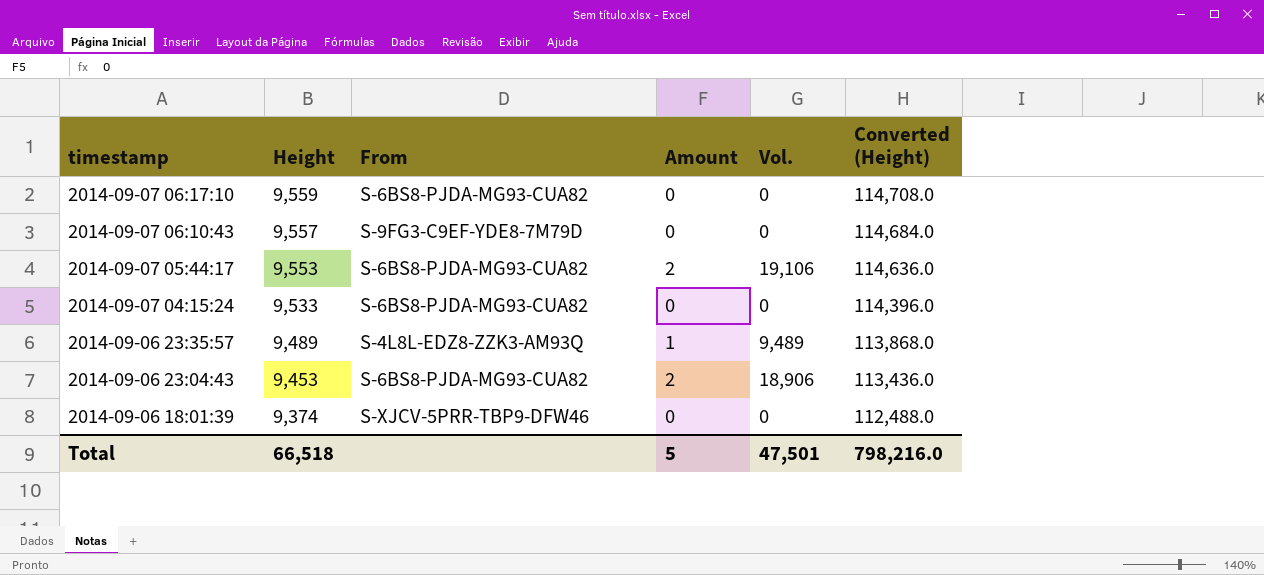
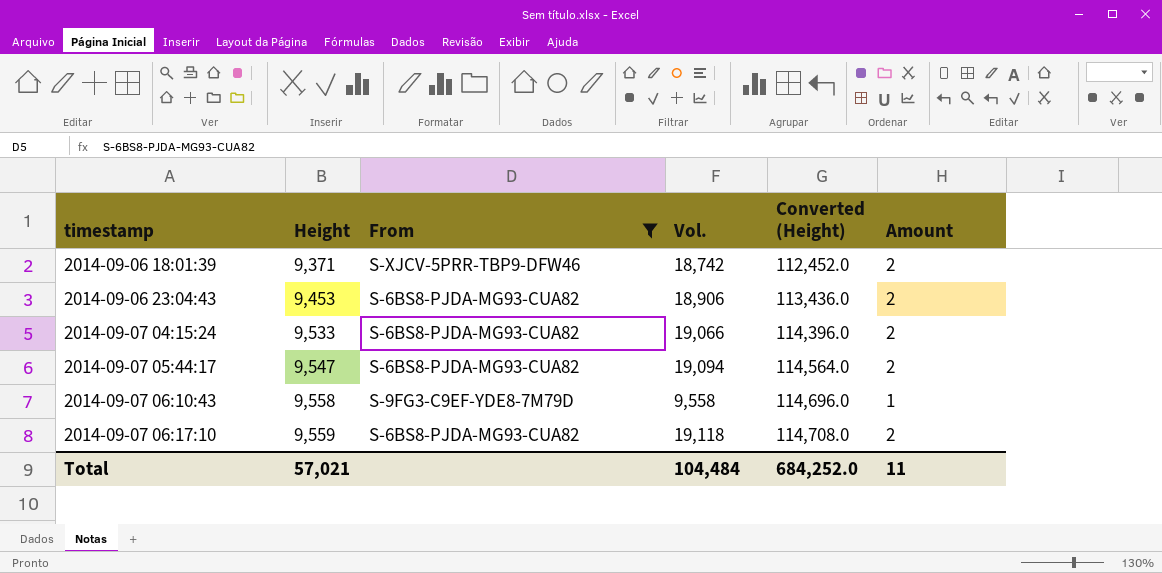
filter: none -> From != S-4L8L-EDZ8-ZZK3-AM93Q
row order: timestamp descending -> timestamp ascending
column Amount | position: 4 -> 6
2014-09-06 18:01:39 | Height: 9,374 -> 9,371
2014-09-06 18:01:39 | Vol.: 0 -> 18,742
2014-09-06 18:01:39 | Converted (Height): 112,488.0 -> 112,452.0
2014-09-06 18:01:39 | Amount: 0 -> 2
2014-09-07 04:15:24 | Vol.: 0 -> 19,066
2014-09-07 04:15:24 | Amount: 0 -> 2
2014-09-07 05:44:17 | Height: 9,553 -> 9,547
2014-09-07 05:44:17 | Vol.: 19,106 -> 19,094
2014-09-07 05:44:17 | Converted (Height): 114,636.0 -> 114,564.0
2014-09-07 06:10:43 | Height: 9,557 -> 9,558
2014-09-07 06:10:43 | Vol.: 0 -> 9,558
2014-09-07 06:10:43 | Converted (Height): 114,684.0 -> 114,696.0
2014-09-07 06:10:43 | Amount: 0 -> 1
2014-09-07 06:17:10 | Vol.: 0 -> 19,118
2014-09-07 06:17:10 | Amount: 0 -> 2
Total | Height: 66,518 -> 57,021
Total | Vol.: 47,501 -> 104,484
Total | Converted (Height): 798,216.0 -> 684,252.0
Total | Amount: 5 -> 11

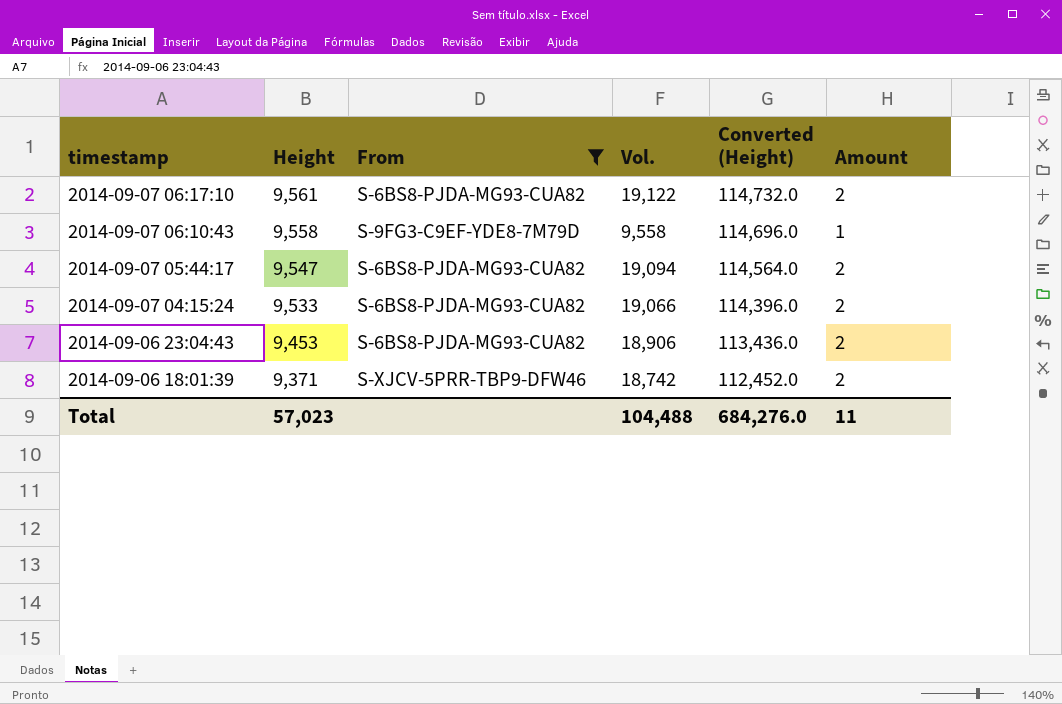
row order: timestamp ascending -> timestamp descending
2014-09-07 06:17:10 | Height: 9,559 -> 9,561
2014-09-07 06:17:10 | Vol.: 19,118 -> 19,122
2014-09-07 06:17:10 | Converted (Height): 114,708.0 -> 114,732.0
Total | Height: 57,021 -> 57,023
Total | Vol.: 104,484 -> 104,488
Total | Converted (Height): 684,252.0 -> 684,276.0

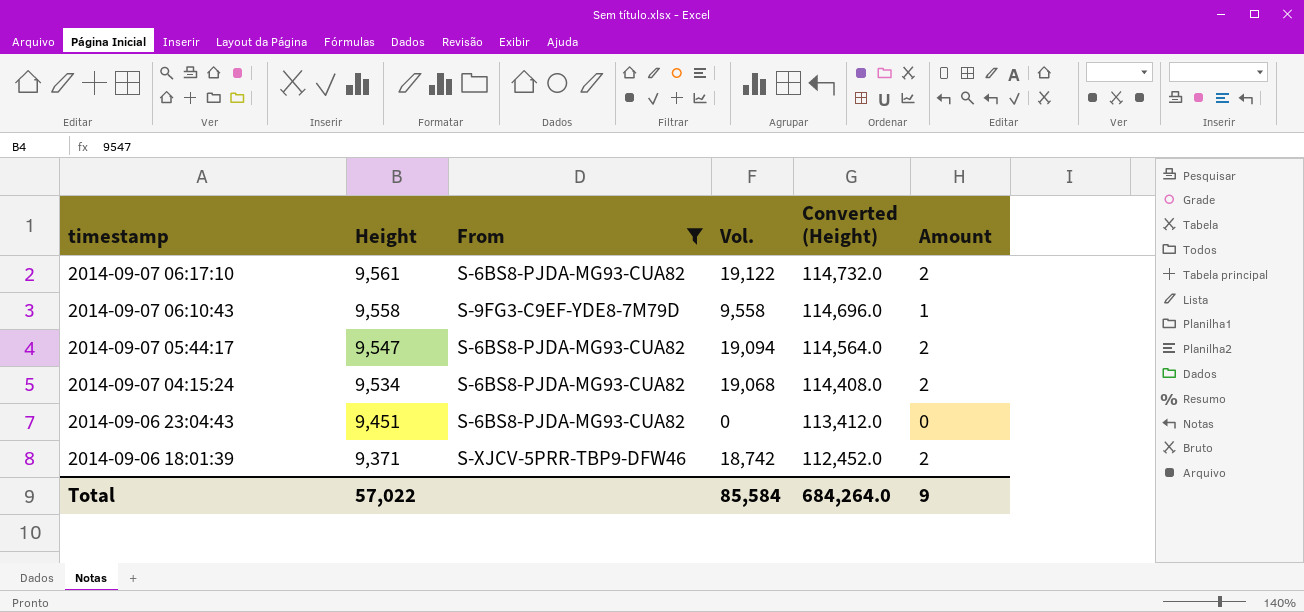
2014-09-07 04:15:24 | Height: 9,533 -> 9,534
2014-09-07 04:15:24 | Vol.: 19,066 -> 19,068
2014-09-07 04:15:24 | Converted (Height): 114,396.0 -> 114,408.0
2014-09-06 23:04:43 | Height: 9,453 -> 9,451
2014-09-06 23:04:43 | Vol.: 18,906 -> 0
2014-09-06 23:04:43 | Converted (Height): 113,436.0 -> 113,412.0
2014-09-06 23:04:43 | Amount: 2 -> 0
Total | Height: 57,023 -> 57,022
Total | Vol.: 104,488 -> 85,584
Total | Converted (Height): 684,276.0 -> 684,264.0
Total | Amount: 11 -> 9

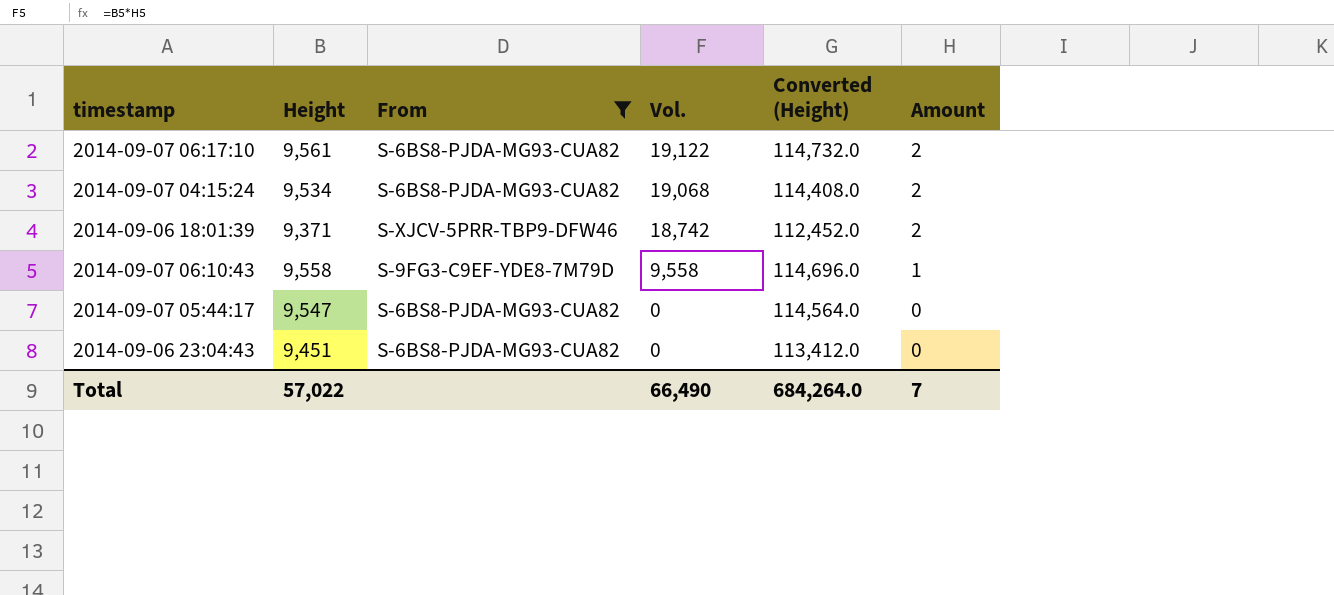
row order: timestamp descending -> Vol. descending
2014-09-07 05:44:17 | Vol.: 19,094 -> 0
2014-09-07 05:44:17 | Amount: 2 -> 0
Total | Vol.: 85,584 -> 66,490
Total | Amount: 9 -> 7

